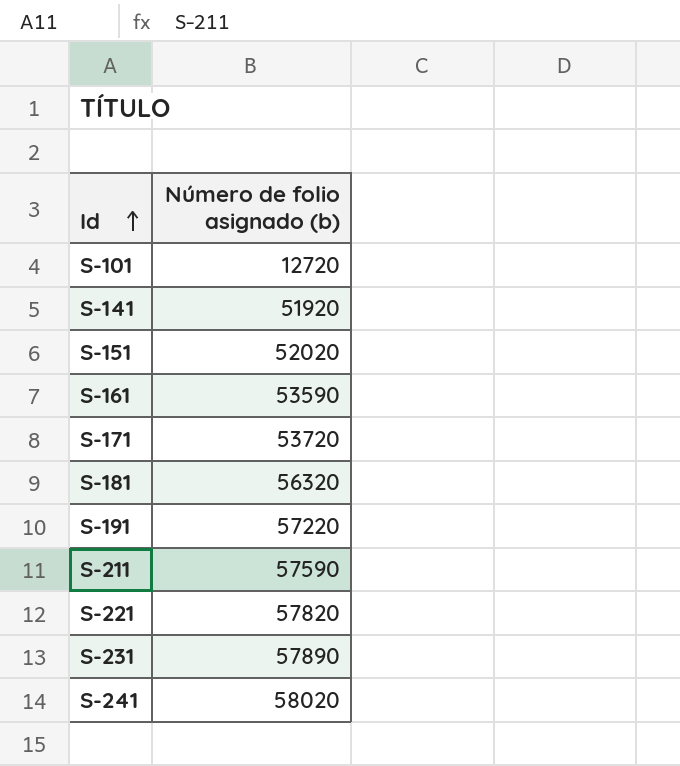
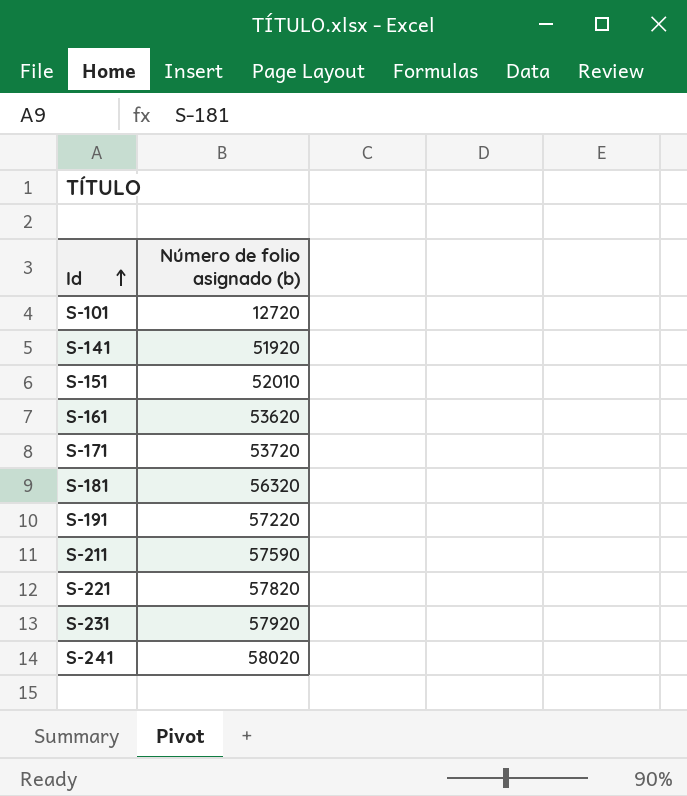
S-151 | Número de folio asignado (b): 52020 -> 52010
S-161 | Número de folio asignado (b): 53590 -> 53620
S-231 | Número de folio asignado (b): 57890 -> 57920

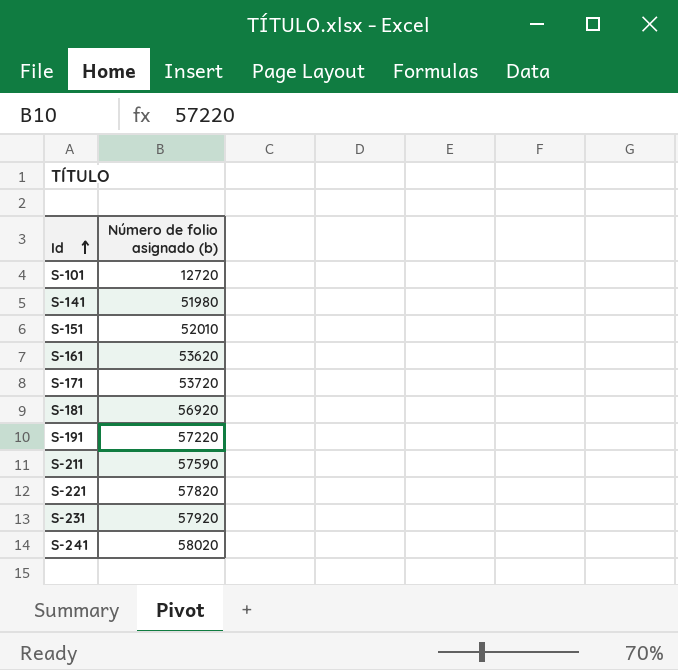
S-141 | Número de folio asignado (b): 51920 -> 51980
S-181 | Número de folio asignado (b): 56320 -> 56920

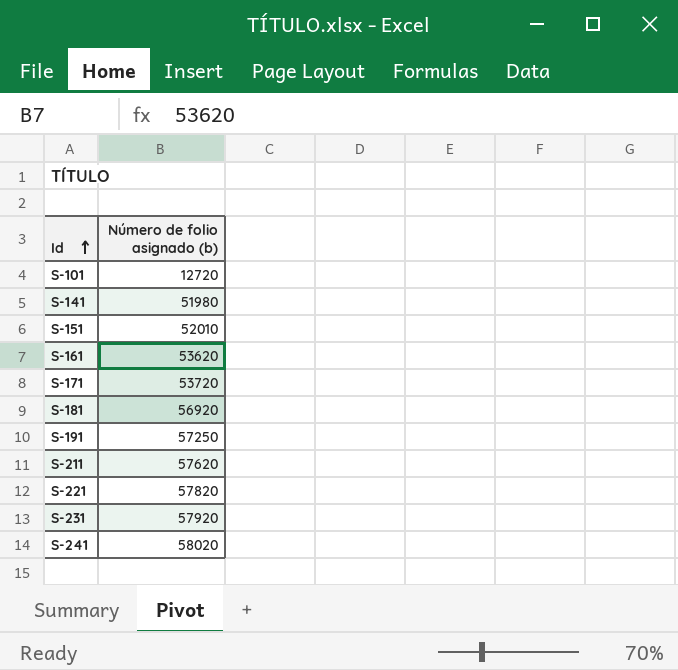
S-191 | Número de folio asignado (b): 57220 -> 57250
S-211 | Número de folio asignado (b): 57590 -> 57620

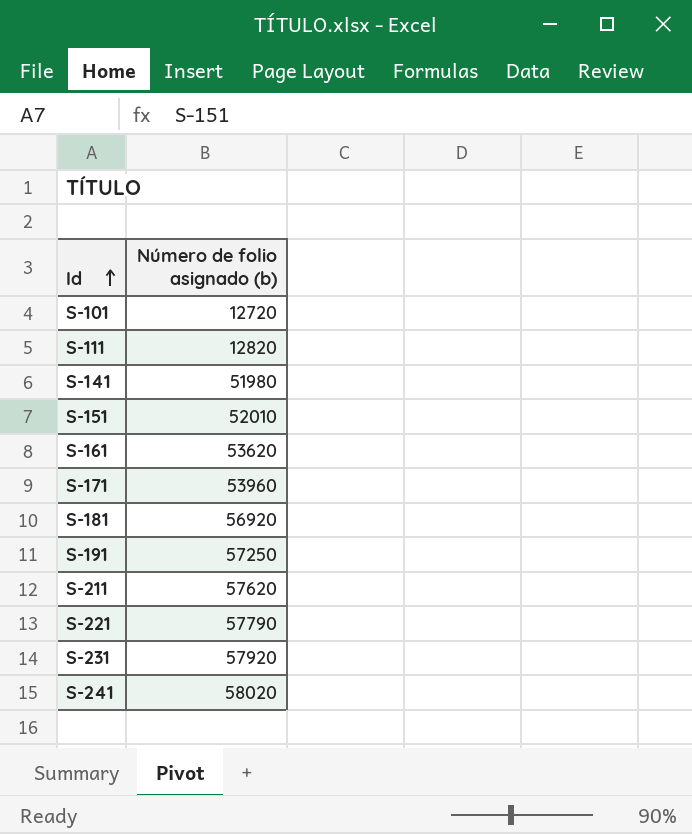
row S-111: none -> 12820
S-171 | Número de folio asignado (b): 53720 -> 53960
S-221 | Número de folio asignado (b): 57820 -> 57790

